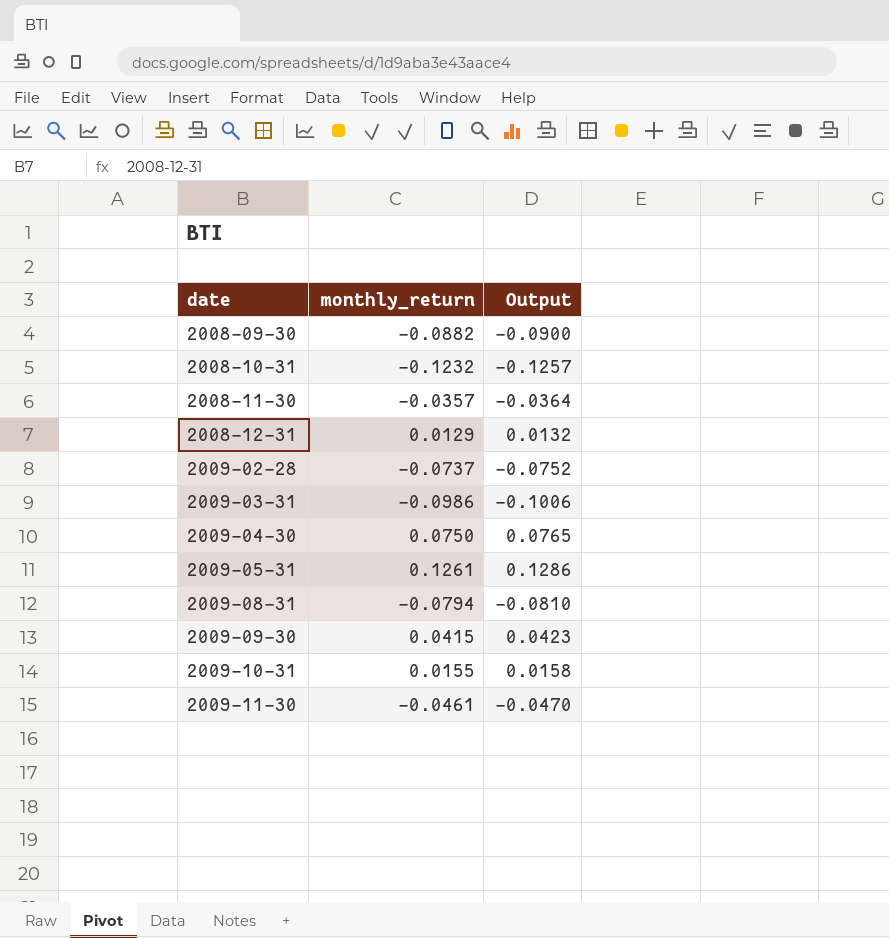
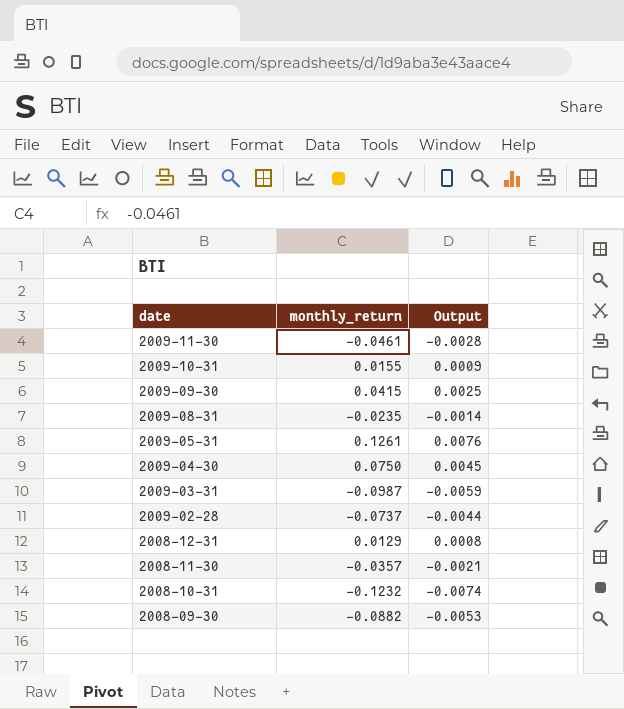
row order: date ascending -> date descending
column Output | formula: [monthly_return] * 1.02 -> [monthly_return] * 0.06
2009-08-31 | monthly_return: -0.0794 -> -0.0235
2009-03-31 | monthly_return: -0.0986 -> -0.0987

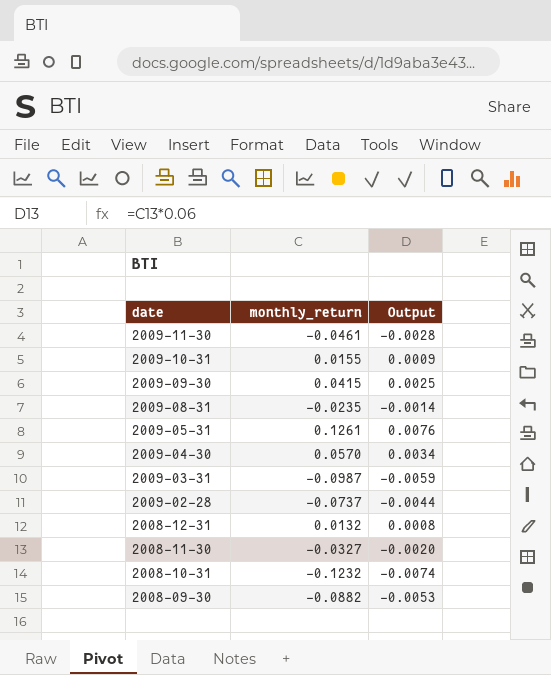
2009-04-30 | monthly_return: 0.0750 -> 0.0570
2009-04-30 | Output: 0.0045 -> 0.0034
2008-12-31 | monthly_return: 0.0129 -> 0.0132
2008-11-30 | monthly_return: -0.0357 -> -0.0327
2008-11-30 | Output: -0.0021 -> -0.0020

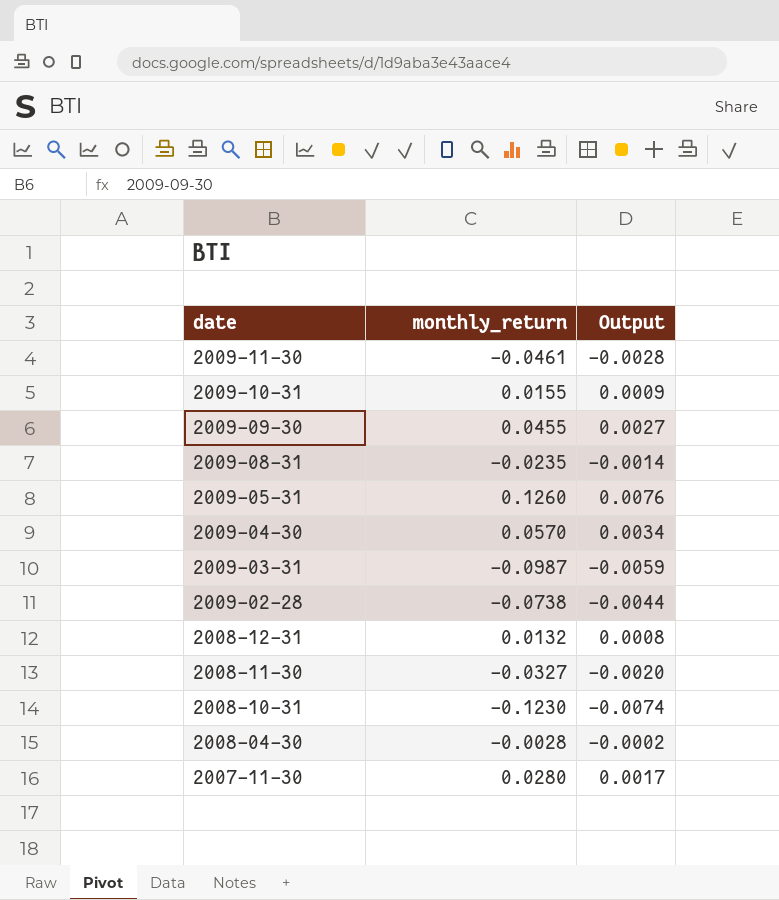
row 2008-09-30: -0.0882 | -0.0053 -> none
2009-09-30 | monthly_return: 0.0415 -> 0.0455
2009-09-30 | Output: 0.0025 -> 0.0027
2009-05-31 | monthly_return: 0.1261 -> 0.1260
2009-02-28 | monthly_return: -0.0737 -> -0.0738
2008-10-31 | monthly_return: -0.1232 -> -0.1230
row 2008-04-30: none -> -0.0028 | -0.0002
row 2007-11-30: none -> 0.0280 | 0.0017

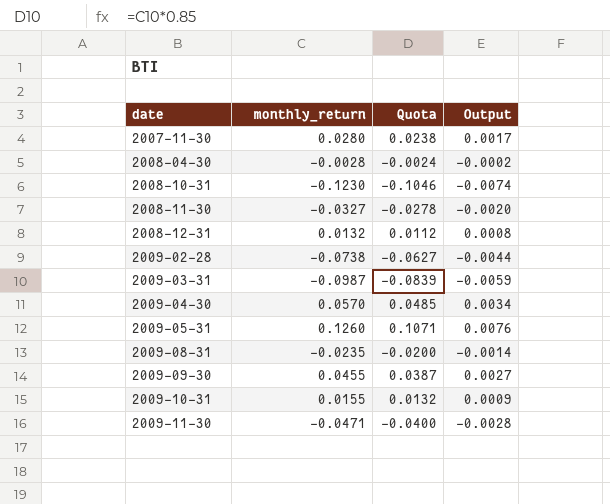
row order: date descending -> date ascending
column Quota | formula: none -> [monthly_return] * 0.85
2009-11-30 | monthly_return: -0.0461 -> -0.0471

